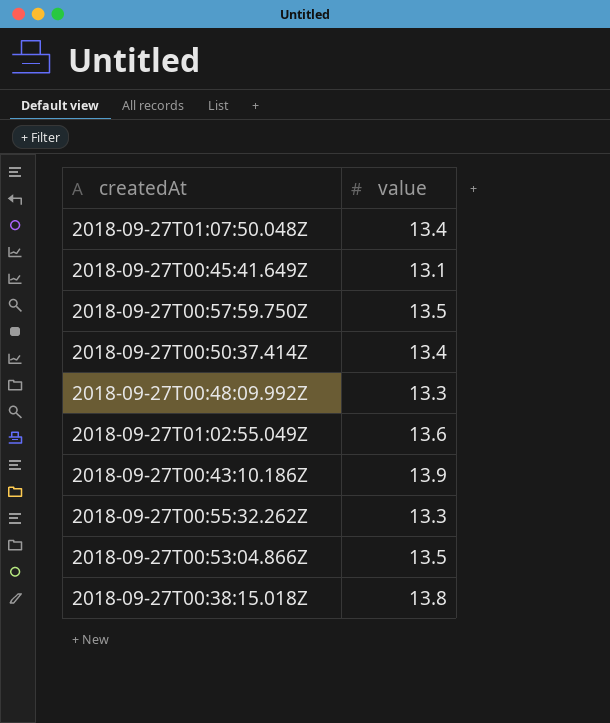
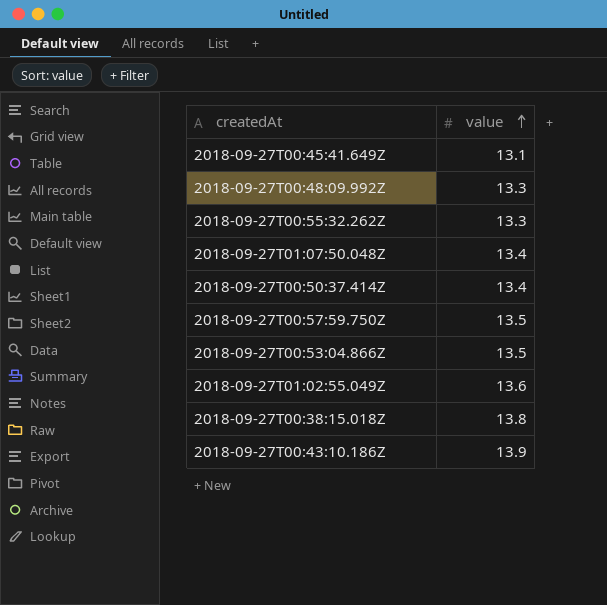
row order: none -> value ascending

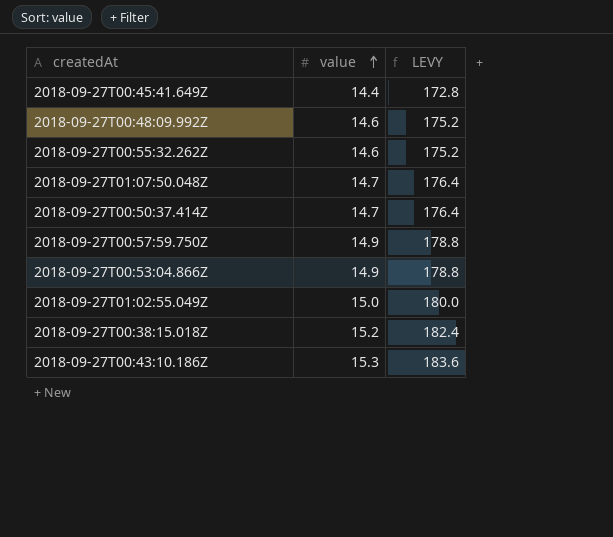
column LEVY | formula: none -> [value] * 12
2018-09-27T00:45:41.649Z | value: 13.1 -> 14.4
2018-09-27T00:48:09.992Z | value: 13.3 -> 14.6
2018-09-27T00:55:32.262Z | value: 13.3 -> 14.6
2018-09-27T01:07:50.048Z | value: 13.4 -> 14.7
2018-09-27T00:50:37.414Z | value: 13.4 -> 14.7
2018-09-27T00:57:59.750Z | value: 13.5 -> 14.9
2018-09-27T00:53:04.866Z | value: 13.5 -> 14.9
2018-09-27T01:02:55.049Z | value: 13.6 -> 15.0
2018-09-27T00:38:15.018Z | value: 13.8 -> 15.2
2018-09-27T00:43:10.186Z | value: 13.9 -> 15.3

